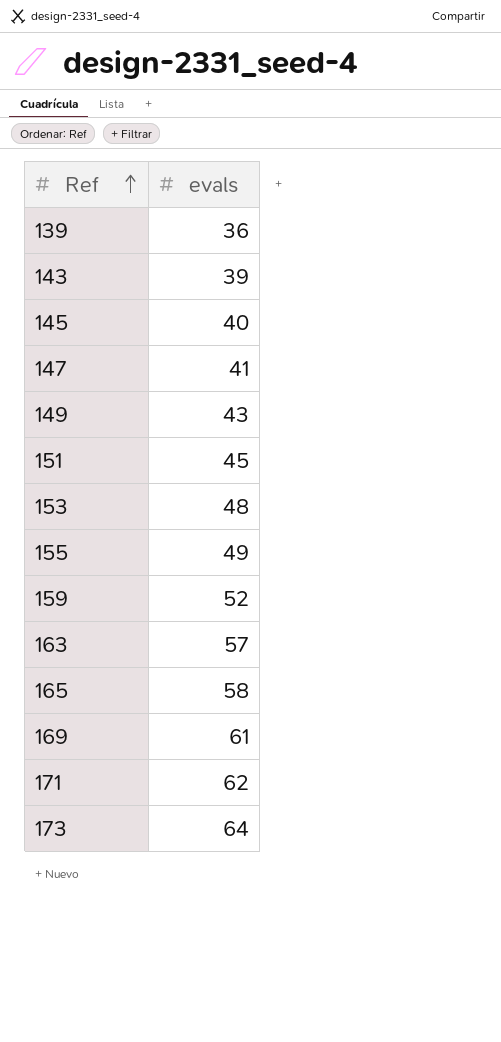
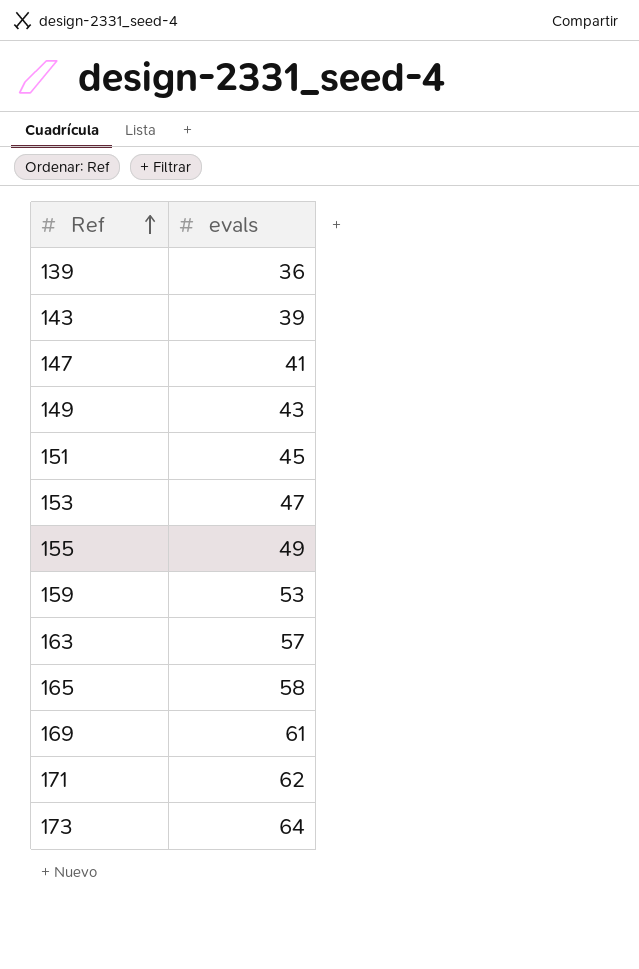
row 145: 40 -> none
153 | evals: 48 -> 47
159 | evals: 52 -> 53

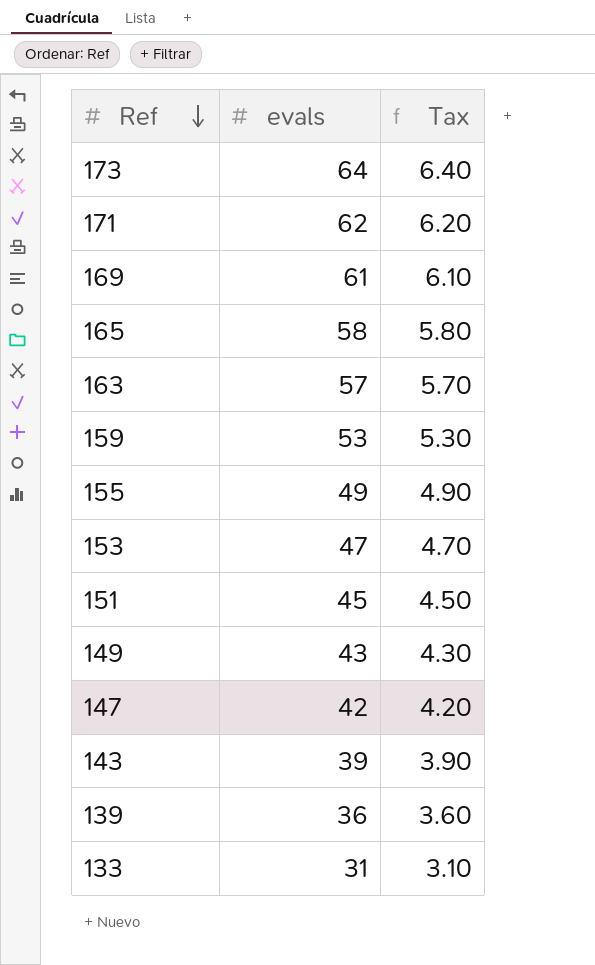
row order: Ref ascending -> Ref descending
column Tax | formula: none -> [evals] * 0.1
147 | evals: 41 -> 42
row 133: none -> 31 | 3.10

